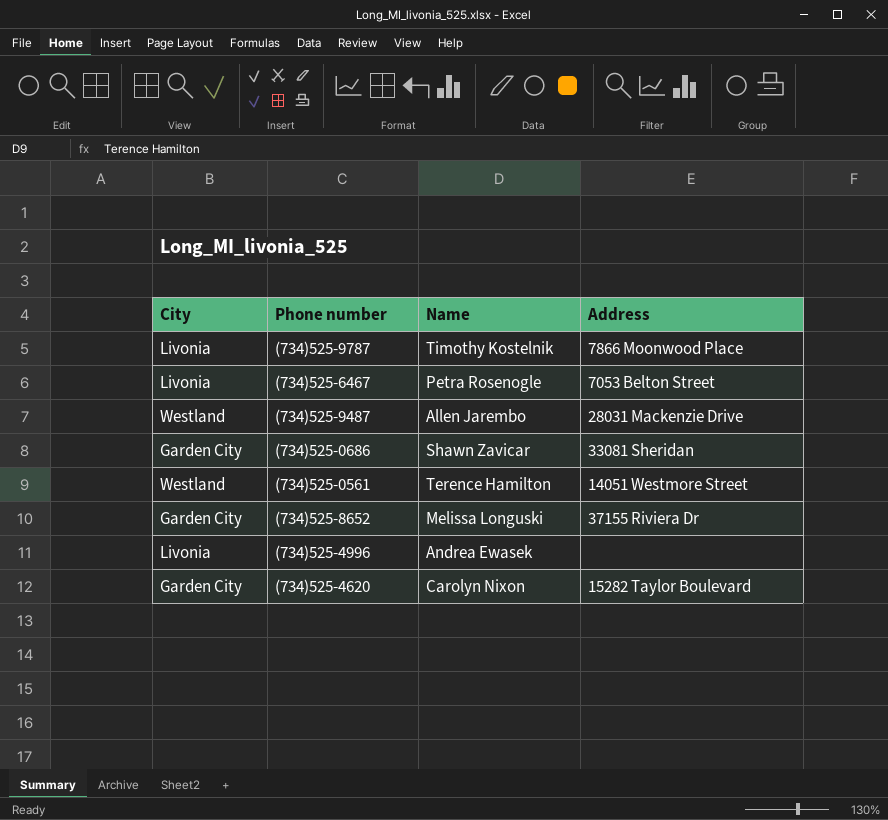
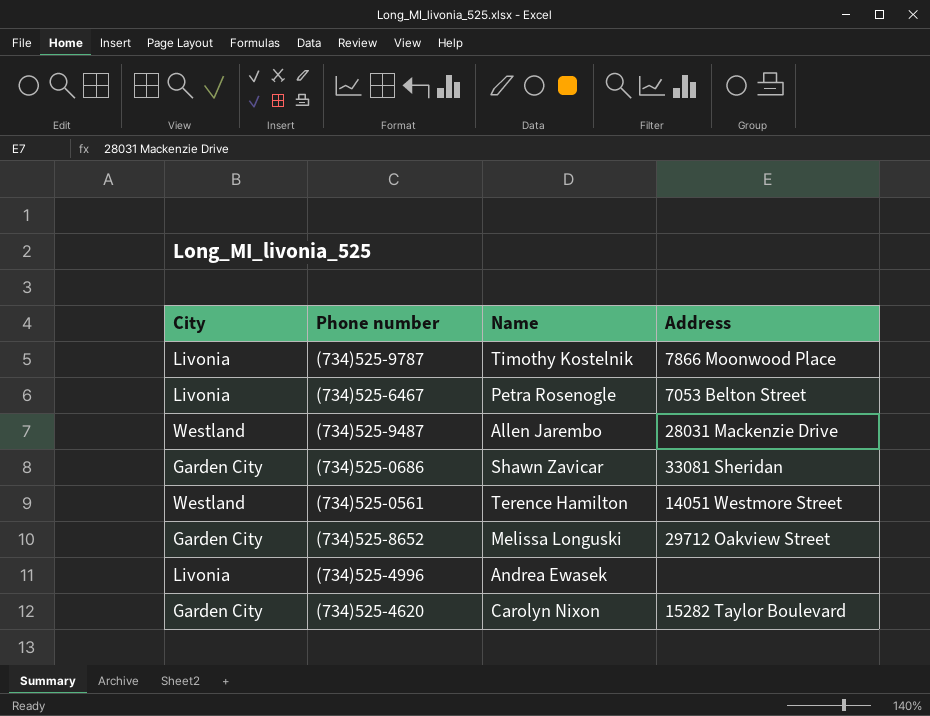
(734)525-8652 | Address: 37155 Riviera Dr -> 29712 Oakview Street

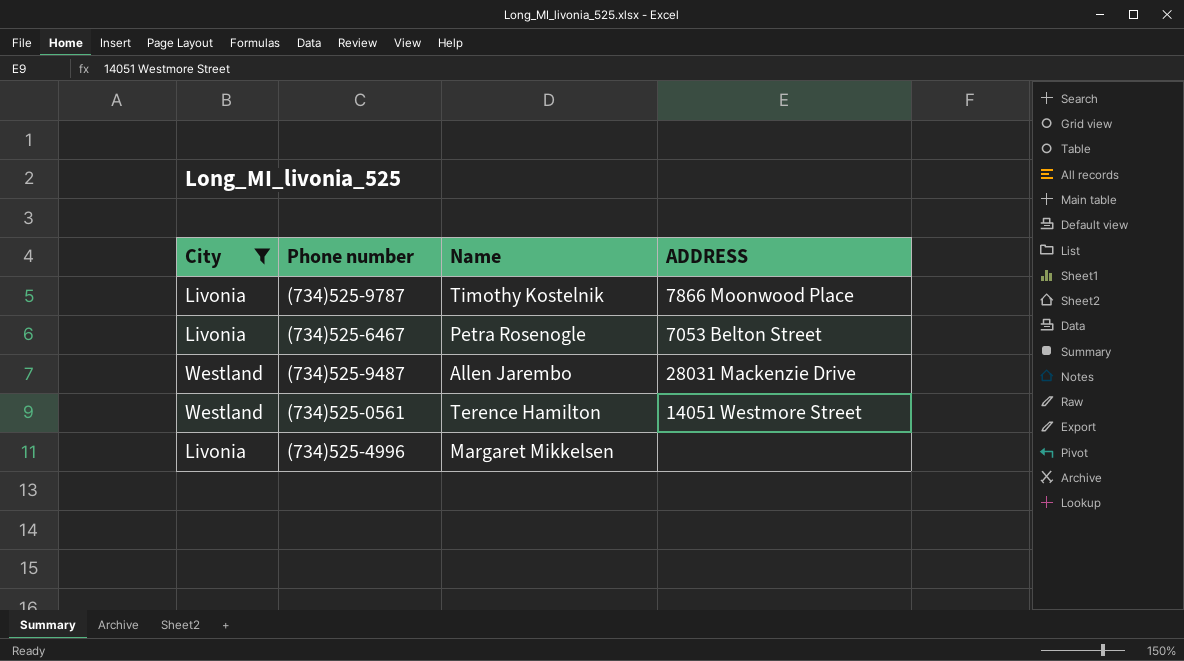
filter: none -> City != Garden City
column name: Address -> ADDRESS
(734)525-4996 | Name: Andrea Ewasek -> Margaret Mikkelsen

